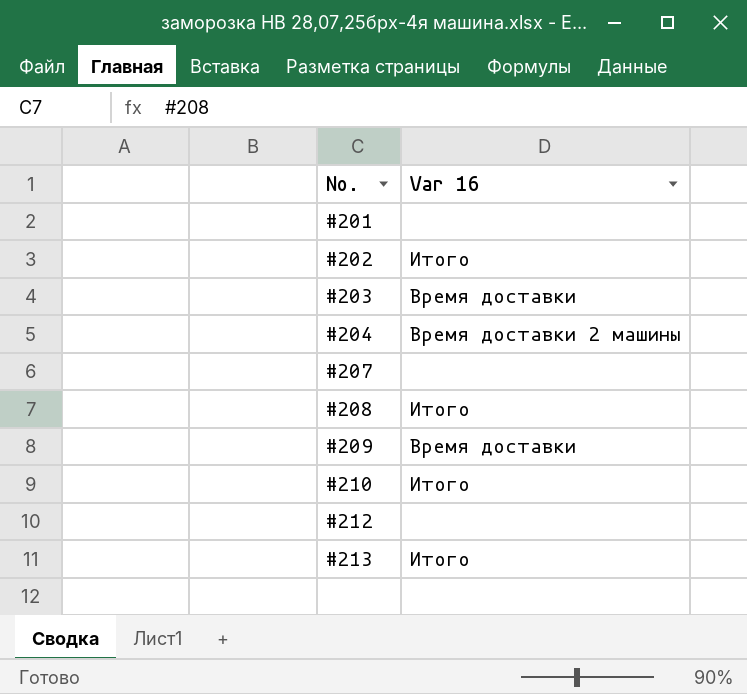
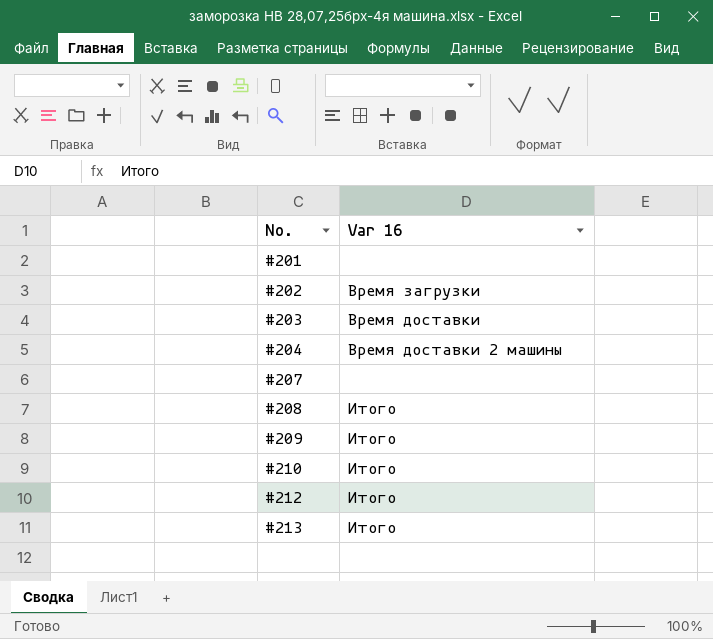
#202 | Var 16: Итого -> Время загрузки
#209 | Var 16: Время доставки -> Итого
#212 | Var 16: none -> Итого

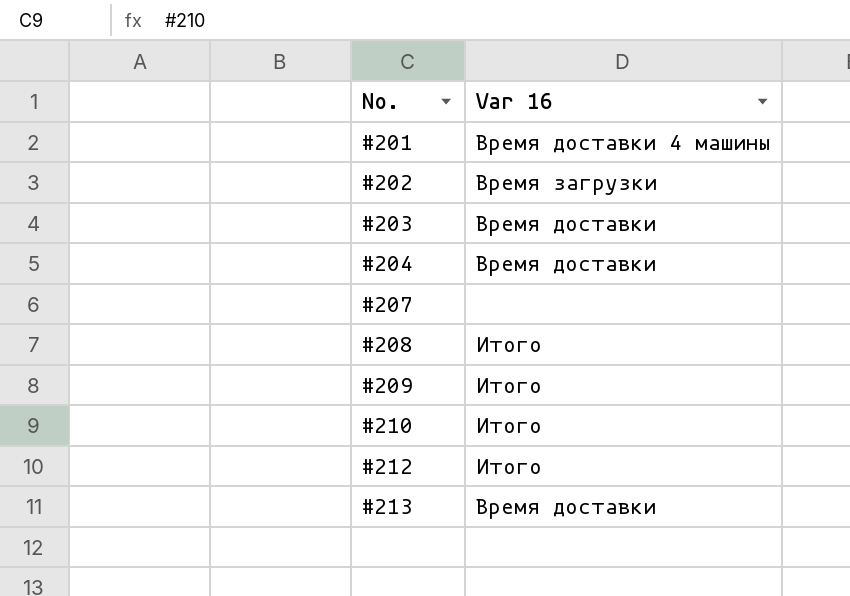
#201 | Var 16: none -> Время доставки 4 машины
#204 | Var 16: Время доставки 2 машины -> Время доставки
#213 | Var 16: Итого -> Время доставки

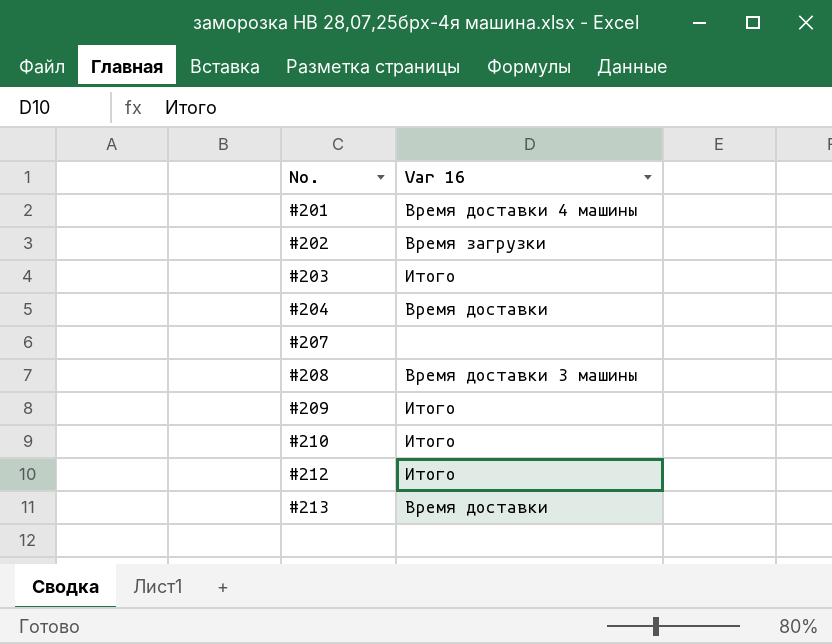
#203 | Var 16: Время доставки -> Итого
#208 | Var 16: Итого -> Время доставки 3 машины

